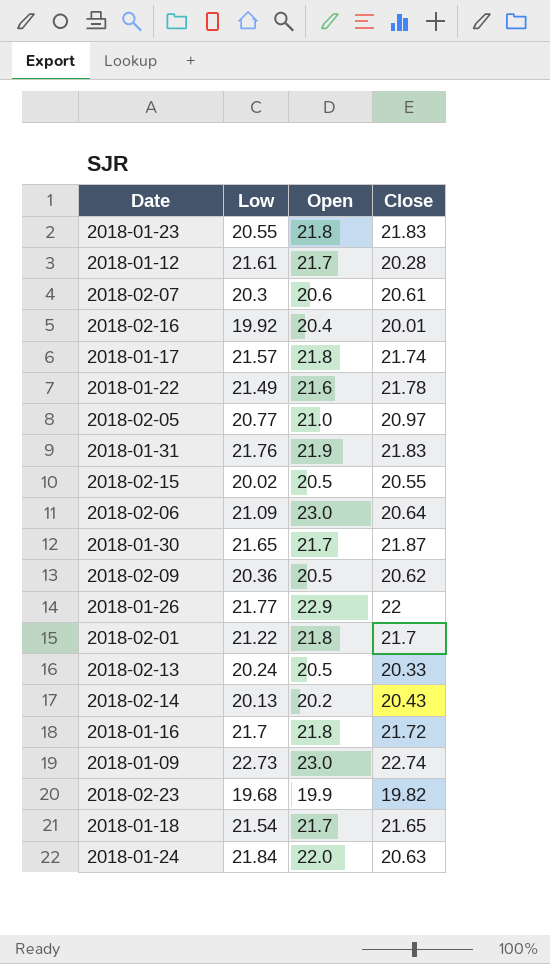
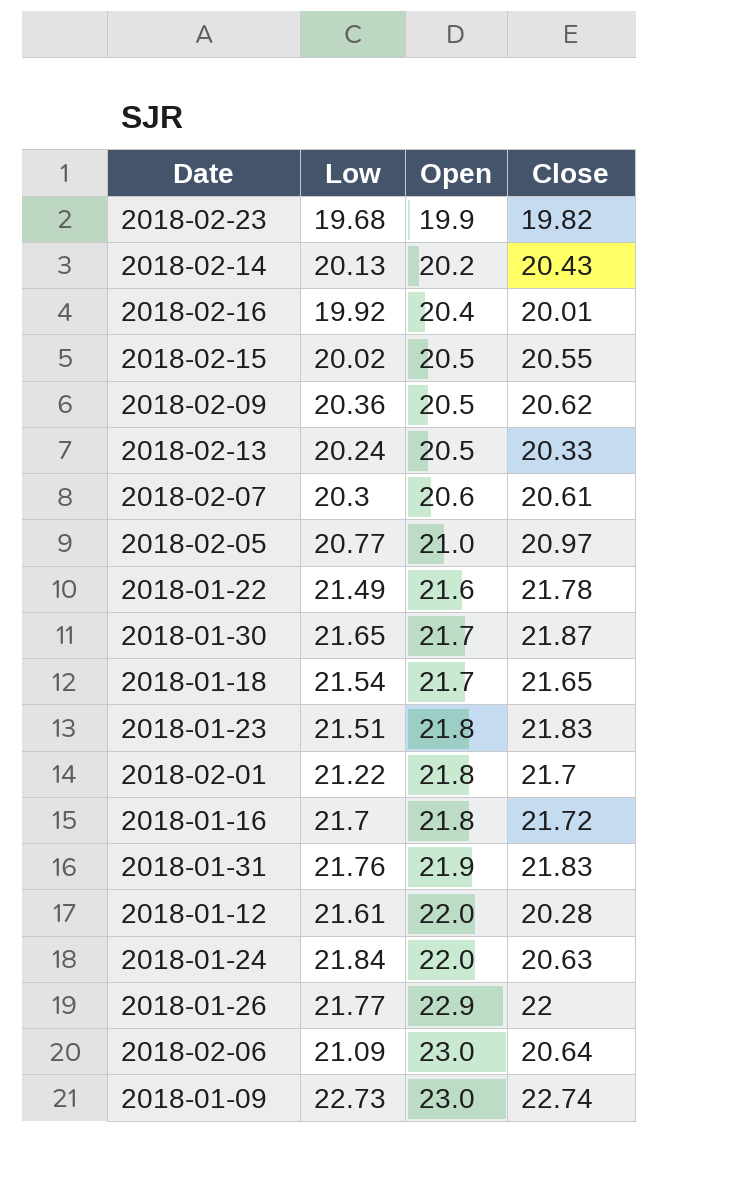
row order: none -> Open ascending
row 2018-01-17: 21.57 | 21.8 | 21.74 -> none
2018-01-23 | Low: 20.55 -> 21.51
2018-01-12 | Open: 21.7 -> 22.0

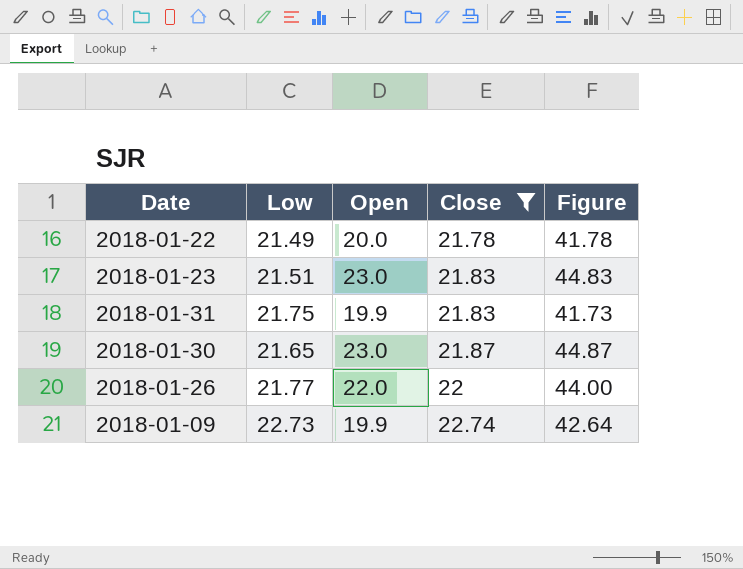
filter: none -> Close >= 21.78
row order: Open ascending -> Close ascending
column Figure | formula: none -> [Open] + [Close]
2018-01-22 | Open: 21.6 -> 20.0
2018-01-23 | Open: 21.8 -> 23.0
2018-01-31 | Low: 21.76 -> 21.75
2018-01-31 | Open: 21.9 -> 19.9
2018-01-30 | Open: 21.7 -> 23.0
2018-01-26 | Open: 22.9 -> 22.0
2018-01-09 | Open: 23.0 -> 19.9

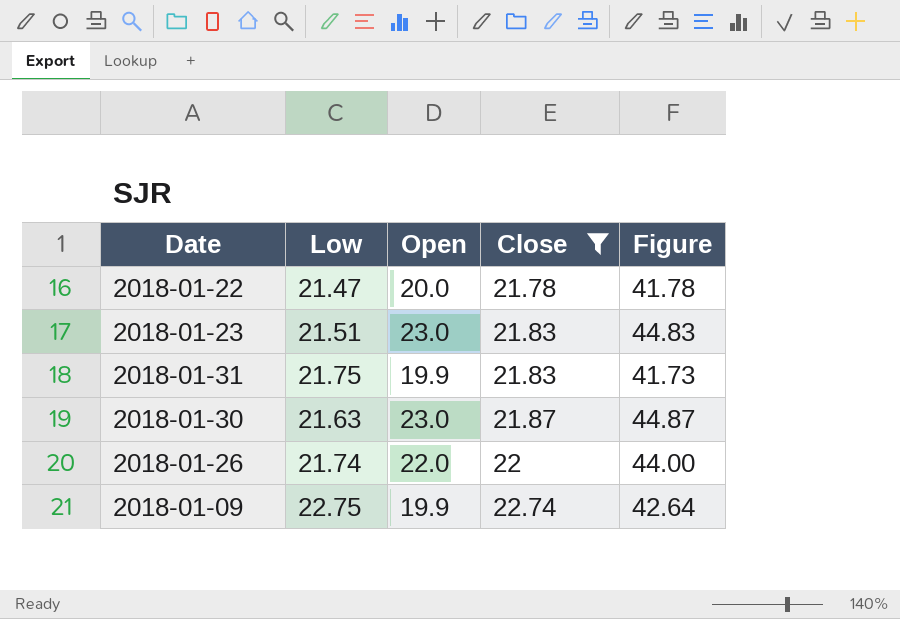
2018-01-22 | Low: 21.49 -> 21.47
2018-01-30 | Low: 21.65 -> 21.63
2018-01-26 | Low: 21.77 -> 21.74
2018-01-09 | Low: 22.73 -> 22.75

